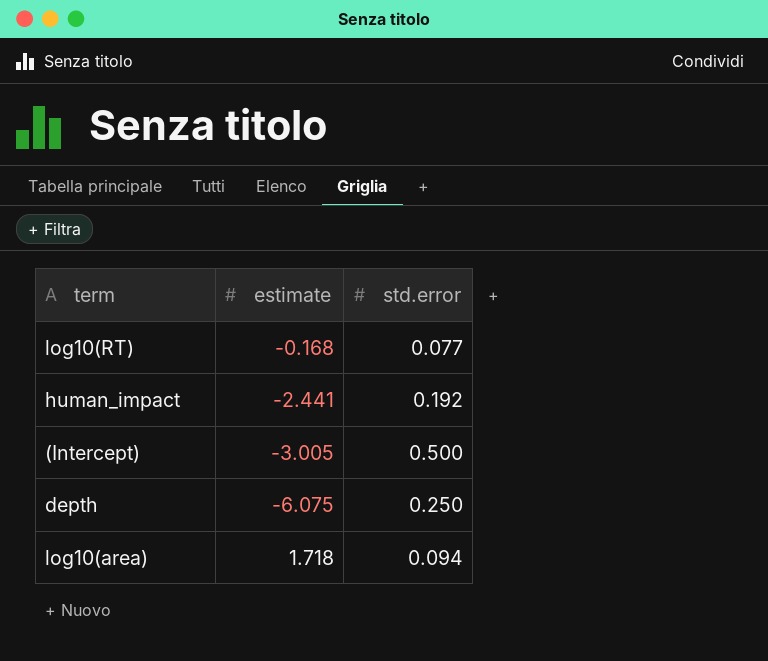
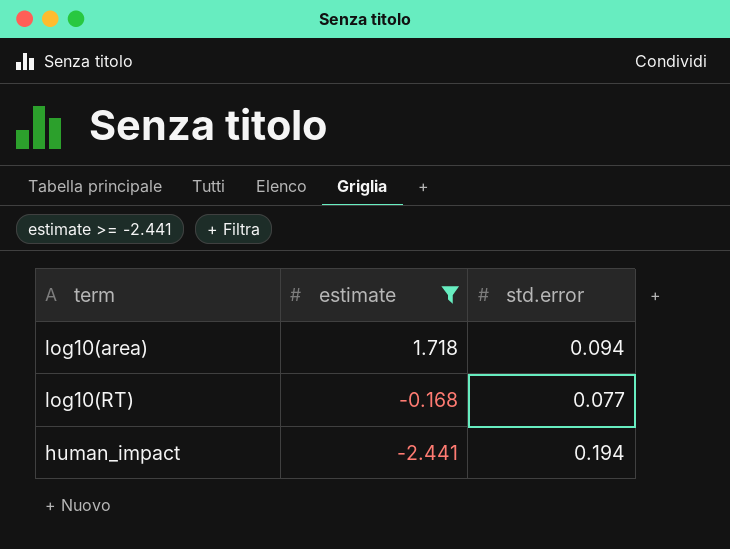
filter: none -> estimate >= -2.441
row order: none -> estimate descending
human_impact | std.error: 0.192 -> 0.194

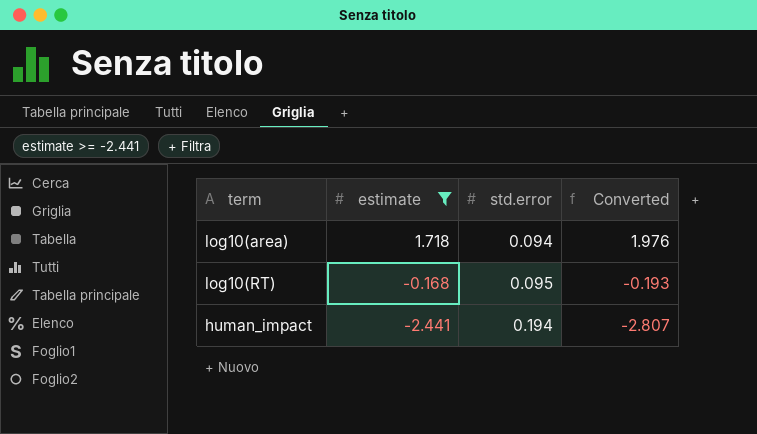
column Converted | formula: none -> [estimate] * 1.15
log10(RT) | std.error: 0.077 -> 0.095

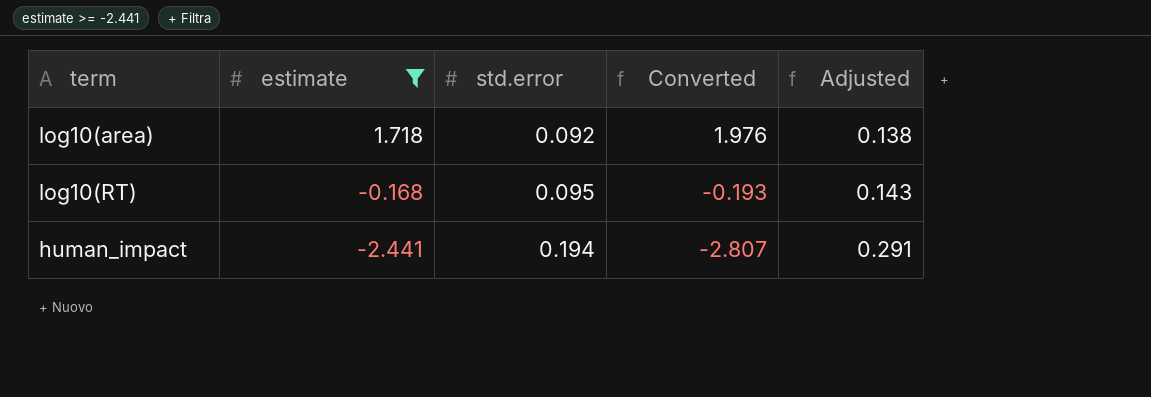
column Adjusted | formula: none -> [std.error] * 1.5
log10(area) | std.error: 0.094 -> 0.092

